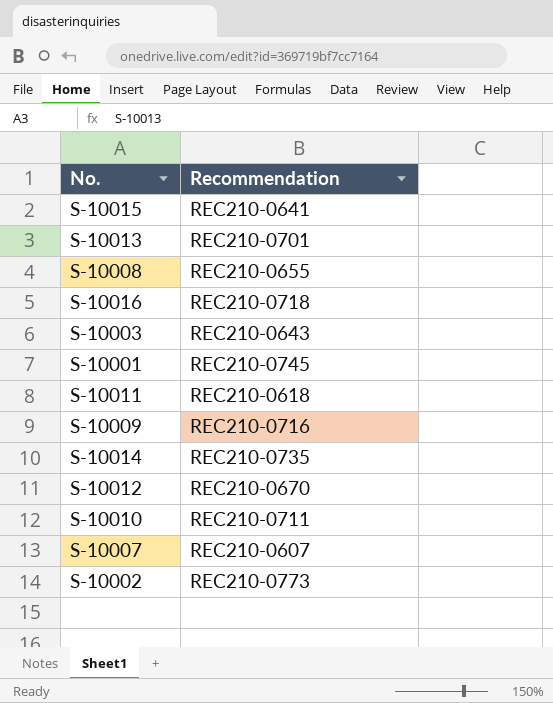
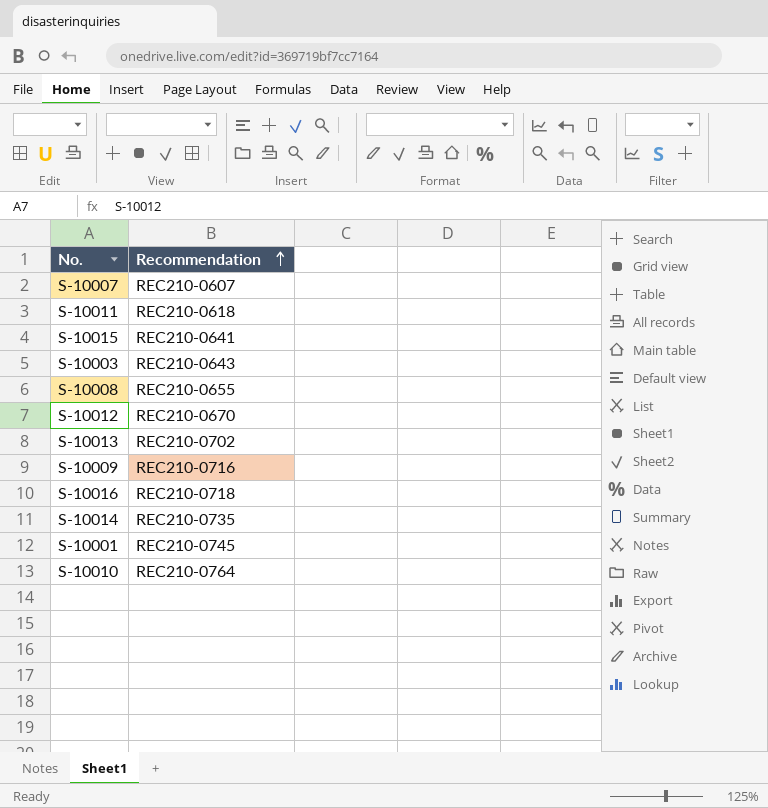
row order: none -> Recommendation ascending
row S-10002: REC210-0773 -> none
S-10013 | Recommendation: REC210-0701 -> REC210-0702
S-10010 | Recommendation: REC210-0711 -> REC210-0764

